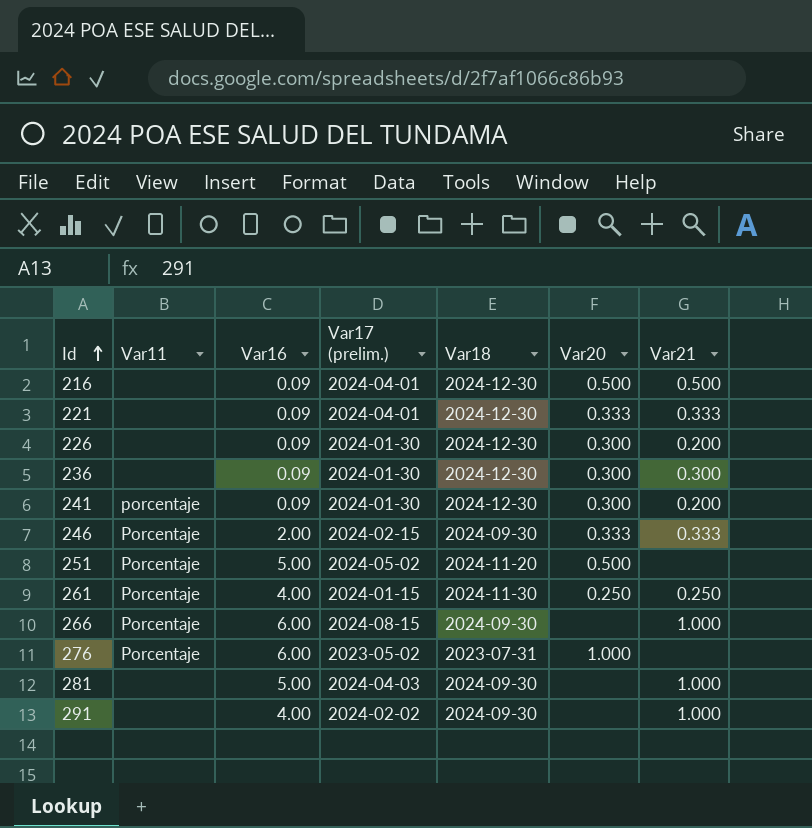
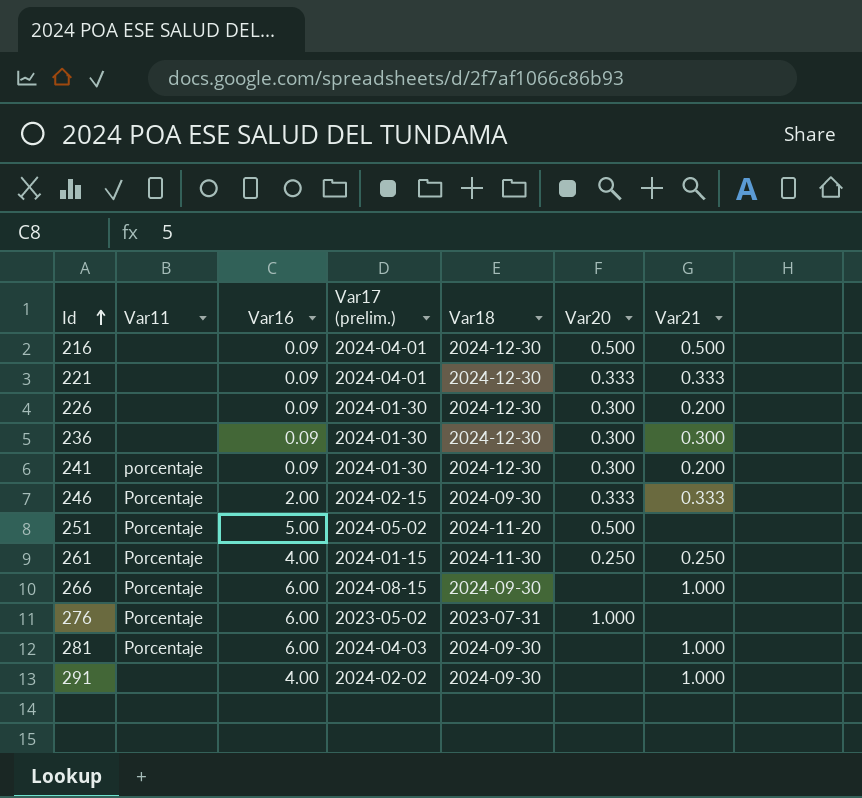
281 | Var11: none -> Porcentaje
281 | Var16: 5.00 -> 6.00

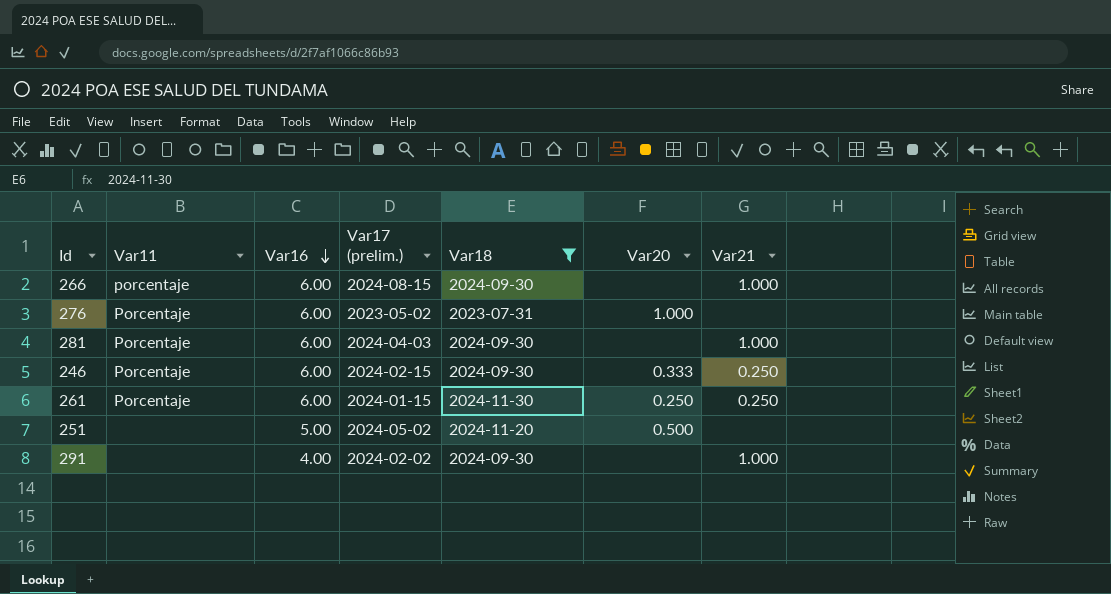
filter: none -> Var18 != 2024-12-30
row order: Id ascending -> Var16 descending
266 | Var11: Porcentaje -> porcentaje
246 | Var16: 2.00 -> 6.00
246 | Var21: 0.333 -> 0.250
261 | Var16: 4.00 -> 6.00
251 | Var11: Porcentaje -> none

